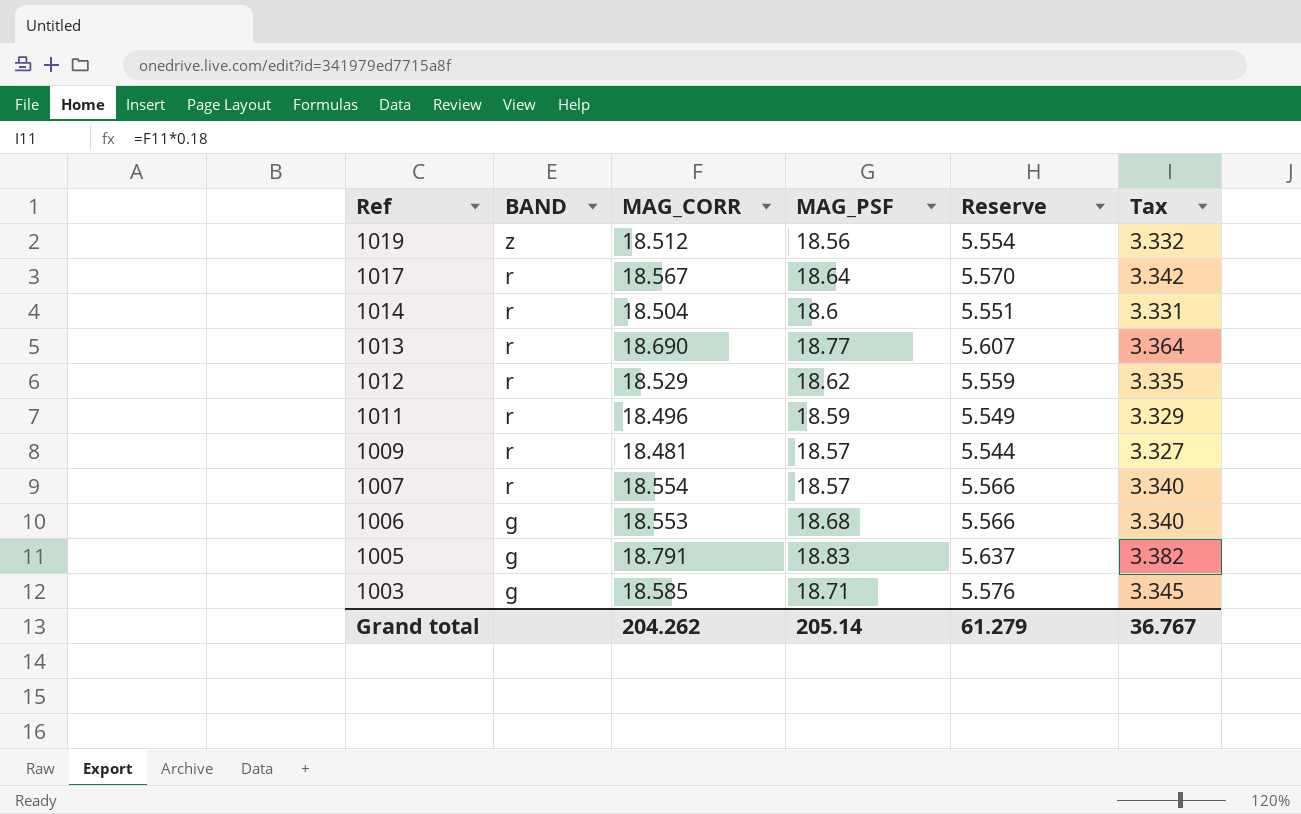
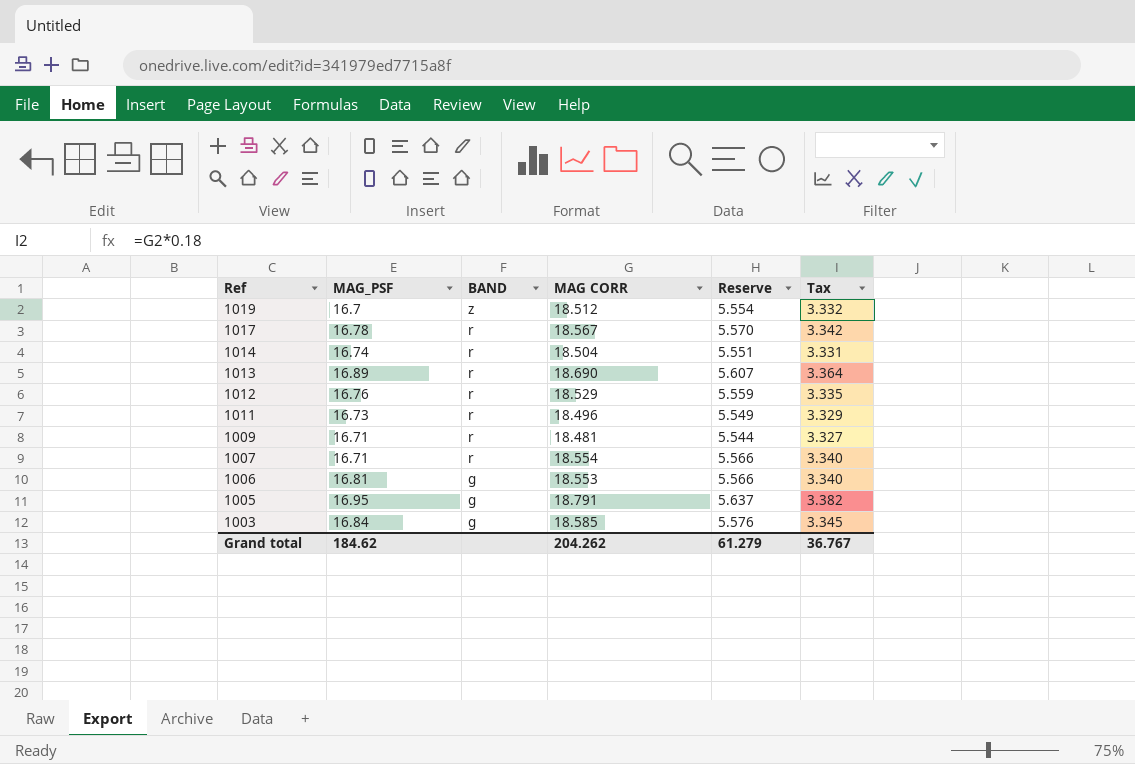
column MAG_PSF | position: 4 -> 2
column name: MAG_CORR -> MAG CORR
1019 | MAG_PSF: 18.56 -> 16.7
1017 | MAG_PSF: 18.64 -> 16.78
1014 | MAG_PSF: 18.6 -> 16.74
1013 | MAG_PSF: 18.77 -> 16.89
1012 | MAG_PSF: 18.62 -> 16.76
1011 | MAG_PSF: 18.59 -> 16.73
1009 | MAG_PSF: 18.57 -> 16.71
1007 | MAG_PSF: 18.57 -> 16.71
1006 | MAG_PSF: 18.68 -> 16.81
1005 | MAG_PSF: 18.83 -> 16.95
1003 | MAG_PSF: 18.71 -> 16.84
Grand total | MAG_PSF: 205.14 -> 184.62

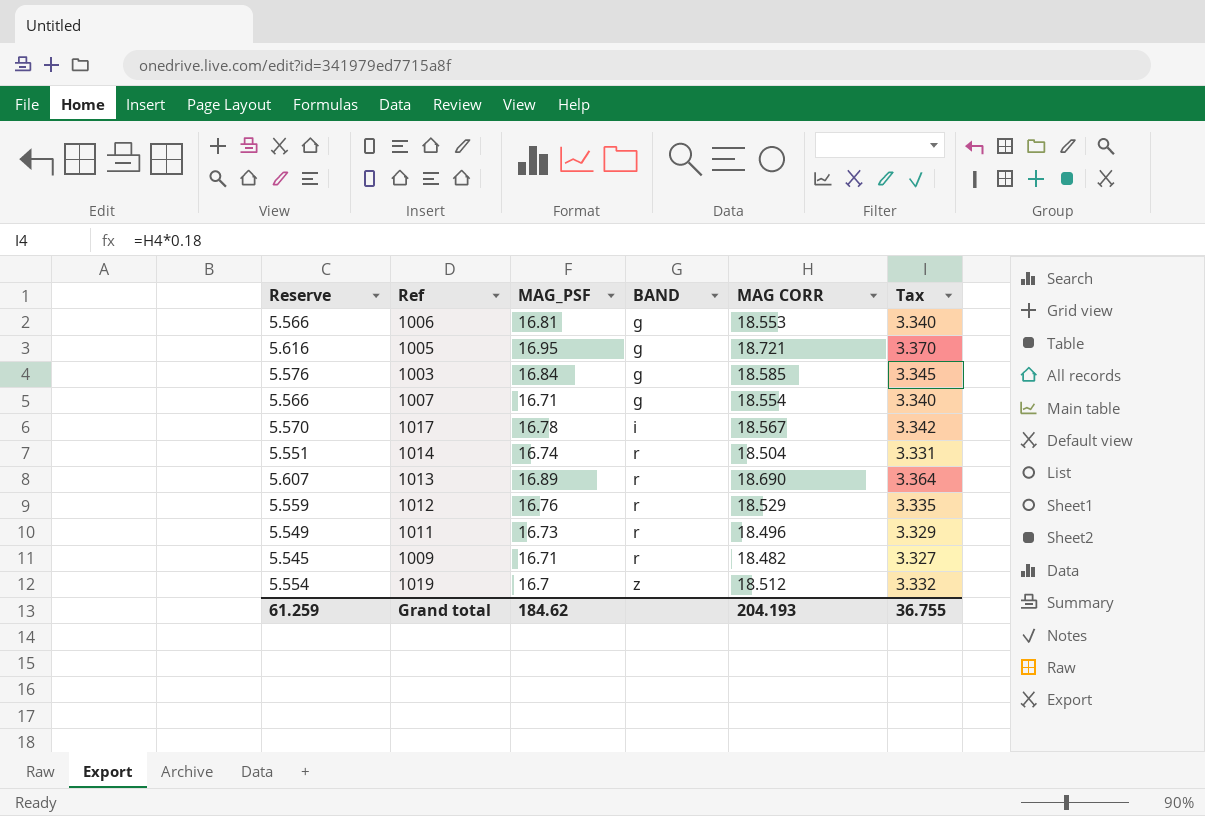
row order: Ref descending -> BAND ascending
column Reserve | position: 5 -> 1
1005 | Reserve: 5.637 -> 5.616
1005 | MAG CORR: 18.791 -> 18.721
1005 | Tax: 3.382 -> 3.370
1007 | BAND: r -> g
1017 | BAND: r -> i
1009 | Reserve: 5.544 -> 5.545
1009 | MAG CORR: 18.481 -> 18.482
Grand total | Reserve: 61.279 -> 61.259
Grand total | MAG CORR: 204.262 -> 204.193
Grand total | Tax: 36.767 -> 36.755

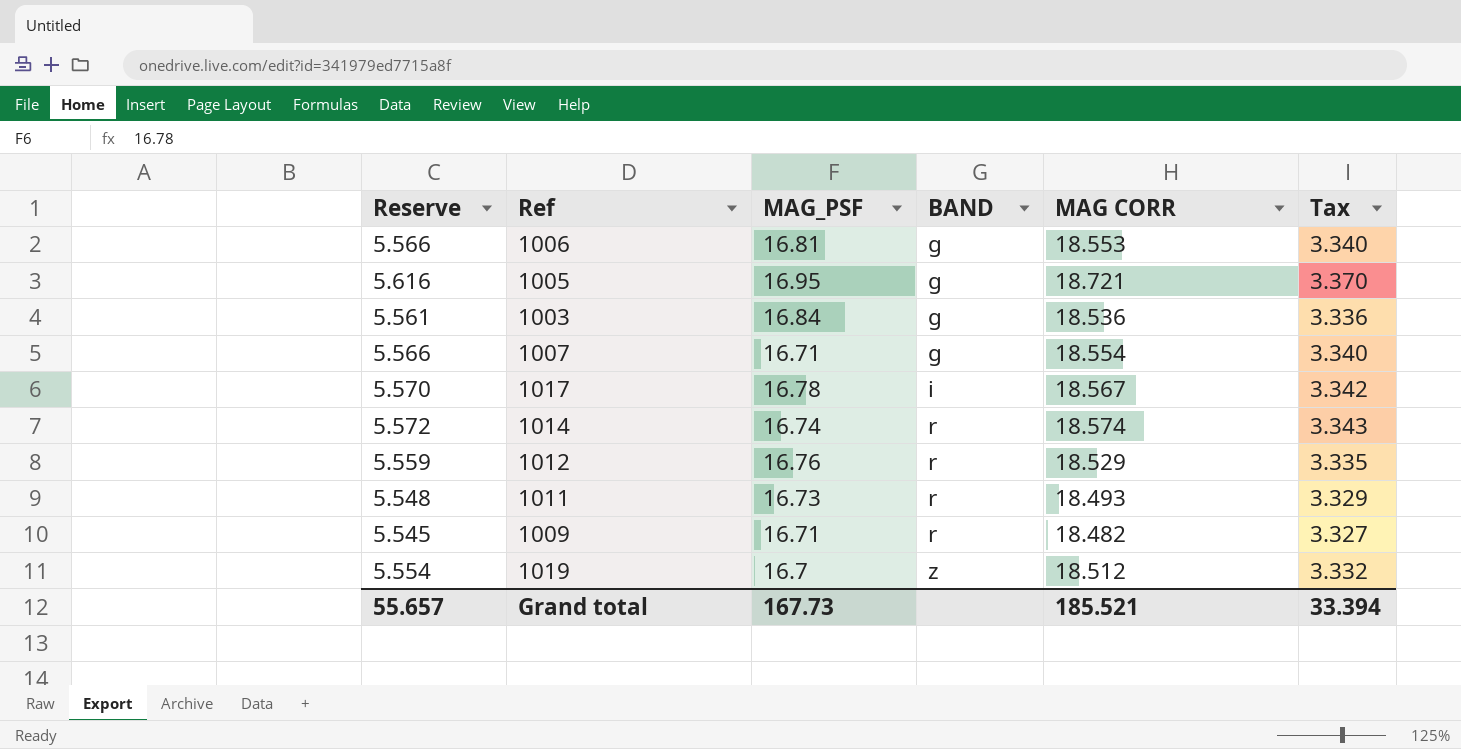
row 1013: 5.607 | 16.89 | r | 18.690 | 3.364 -> none
1003 | Reserve: 5.576 -> 5.561
1003 | MAG CORR: 18.585 -> 18.536
1003 | Tax: 3.345 -> 3.336
1014 | Reserve: 5.551 -> 5.572
1014 | MAG CORR: 18.504 -> 18.574
1014 | Tax: 3.331 -> 3.343
1011 | Reserve: 5.549 -> 5.548
1011 | MAG CORR: 18.496 -> 18.493
Grand total | Reserve: 61.259 -> 55.657
Grand total | MAG_PSF: 184.62 -> 167.73
Grand total | MAG CORR: 204.193 -> 185.521
Grand total | Tax: 36.755 -> 33.394

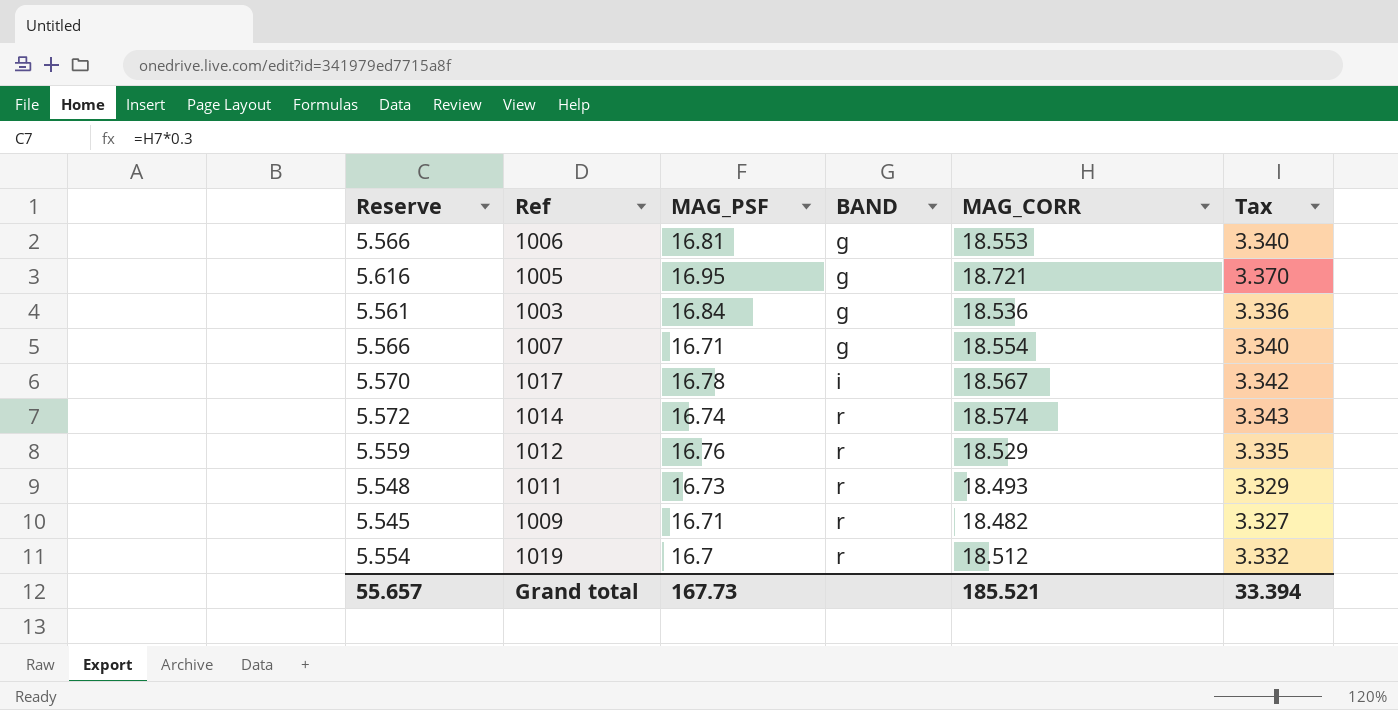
column name: MAG CORR -> MAG_CORR
1019 | BAND: z -> r

